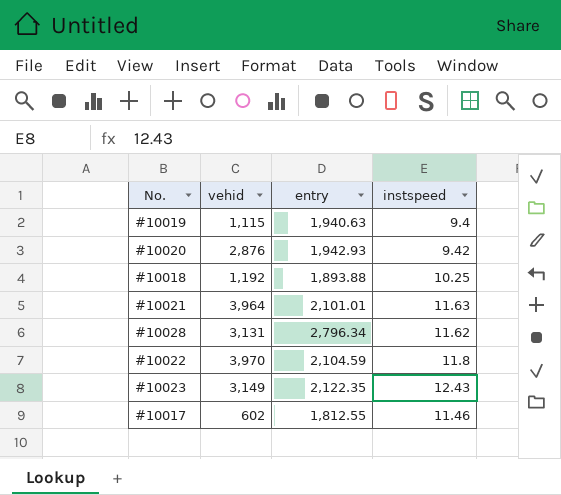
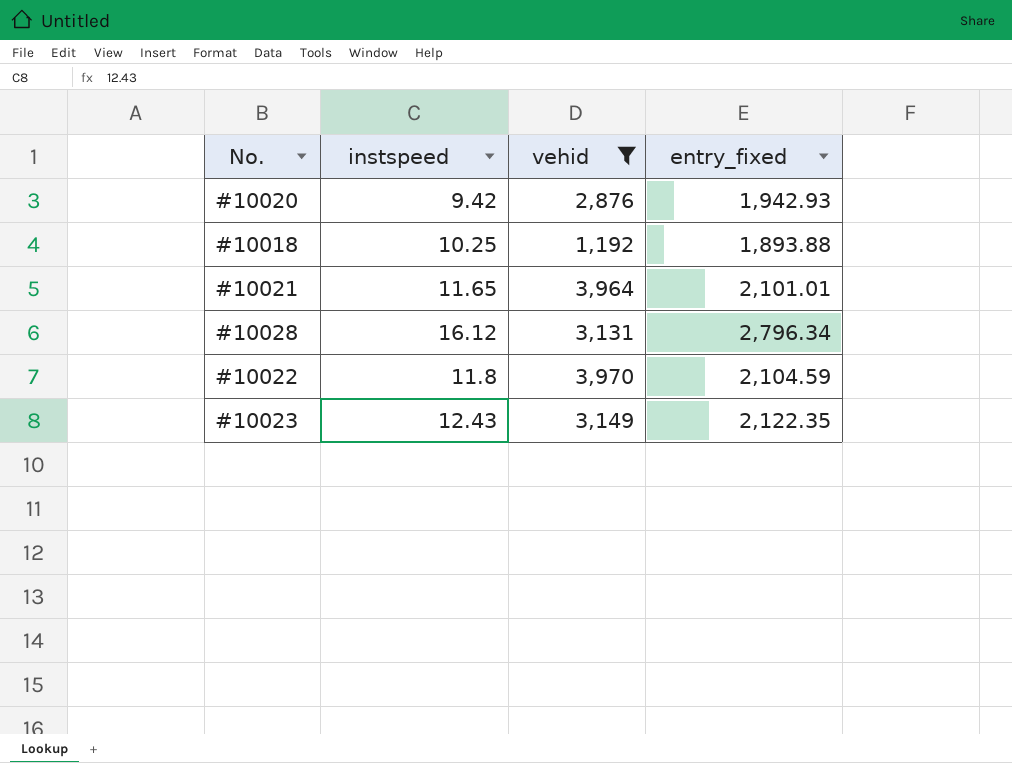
filter: none -> vehid >= 1,192
column instspeed | position: 4 -> 2
column name: entry -> entry_fixed
#10021 | instspeed: 11.63 -> 11.65
#10028 | instspeed: 11.62 -> 16.12

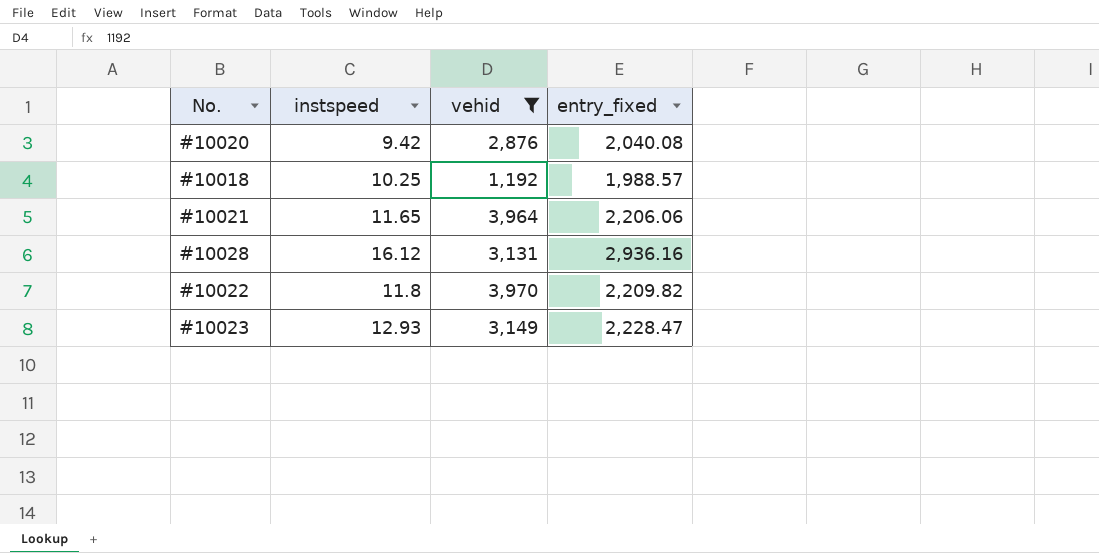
#10020 | entry_fixed: 1,942.93 -> 2,040.08
#10018 | entry_fixed: 1,893.88 -> 1,988.57
#10021 | entry_fixed: 2,101.01 -> 2,206.06
#10028 | entry_fixed: 2,796.34 -> 2,936.16
#10022 | entry_fixed: 2,104.59 -> 2,209.82
#10023 | instspeed: 12.43 -> 12.93
#10023 | entry_fixed: 2,122.35 -> 2,228.47

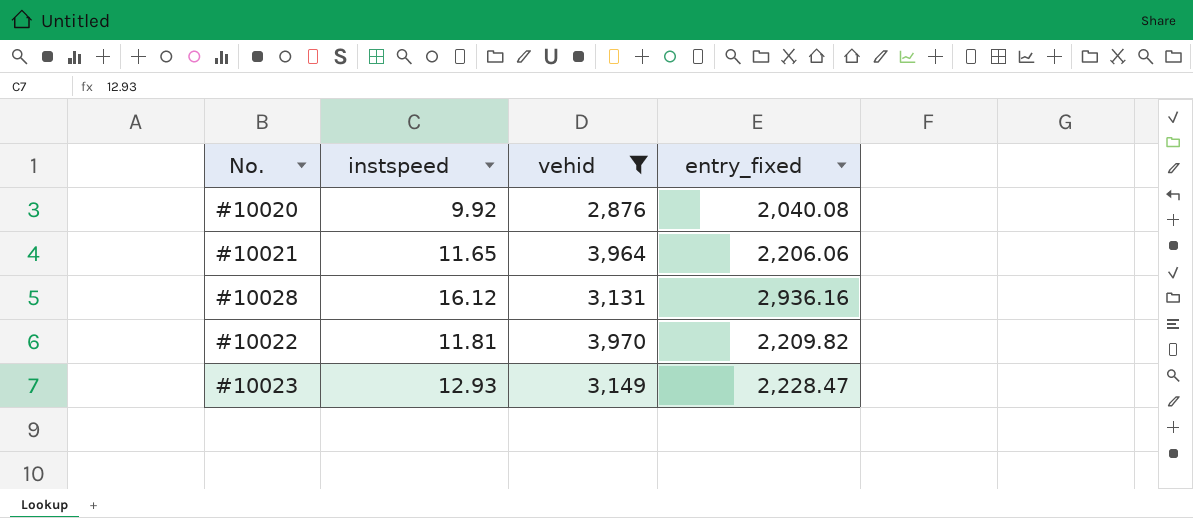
row #10018: 10.25 | 1,192 | 1,988.57 -> none
#10020 | instspeed: 9.42 -> 9.92
#10022 | instspeed: 11.8 -> 11.81

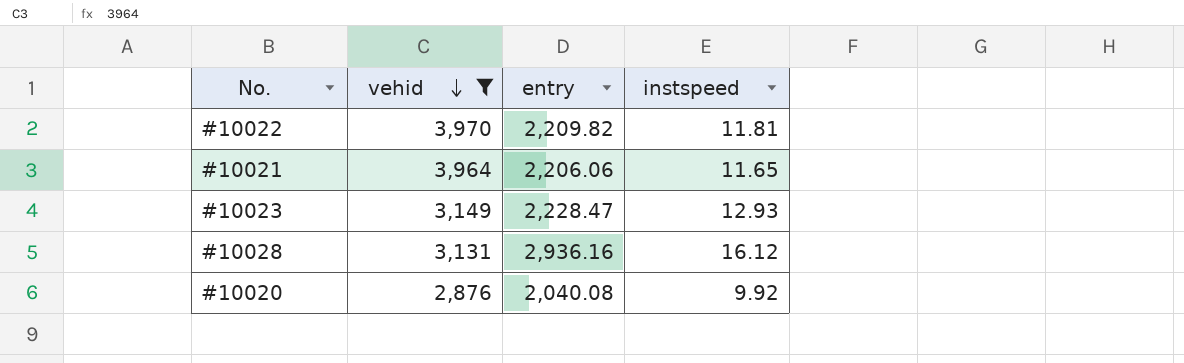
row order: none -> vehid descending
column name: entry_fixed -> entry
column instspeed | position: 2 -> 4

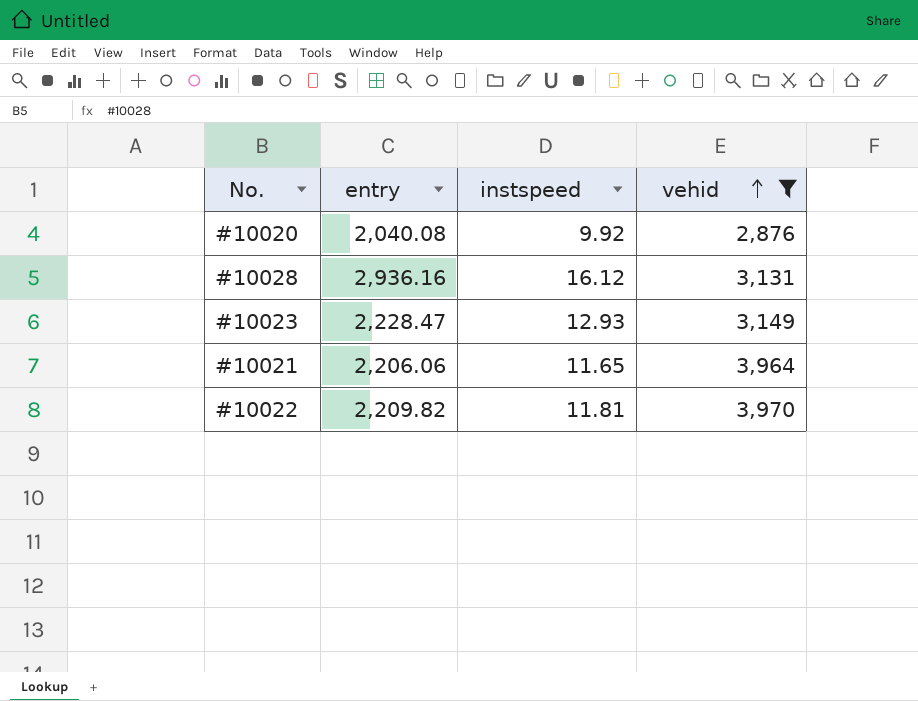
row order: vehid descending -> vehid ascending
column vehid | position: 2 -> 4

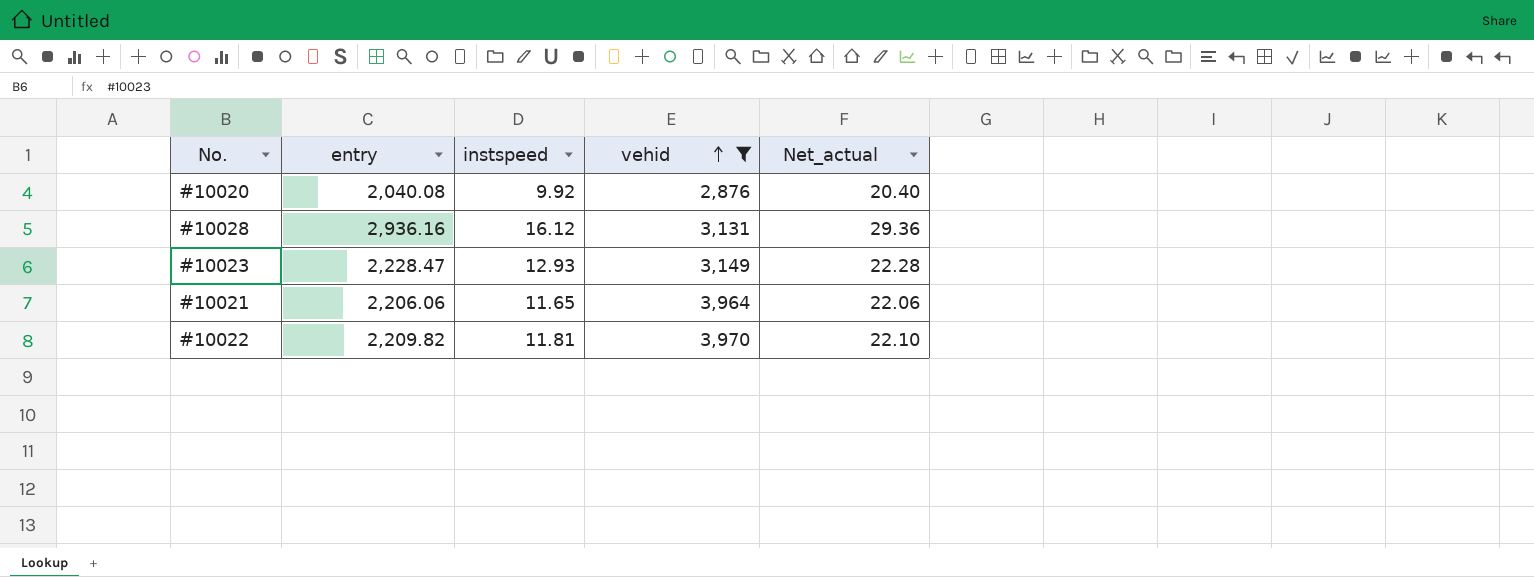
column Net_actual | formula: none -> [entry] * 0.01

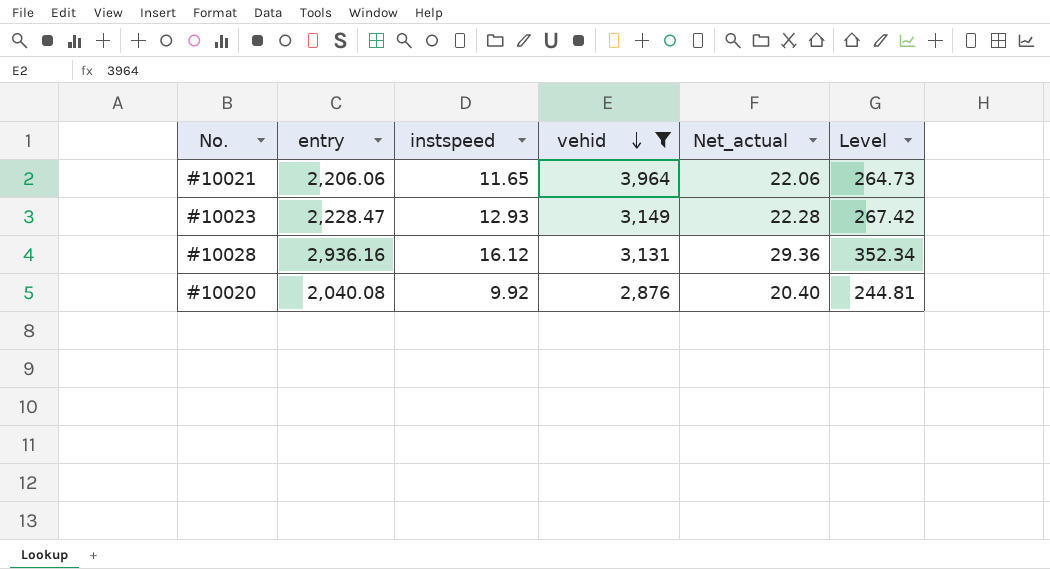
row order: vehid ascending -> vehid descending
column Level | formula: none -> [entry] * 0.12
row #10022: 2,209.82 | 11.81 | 3,970 | 22.10 -> none

